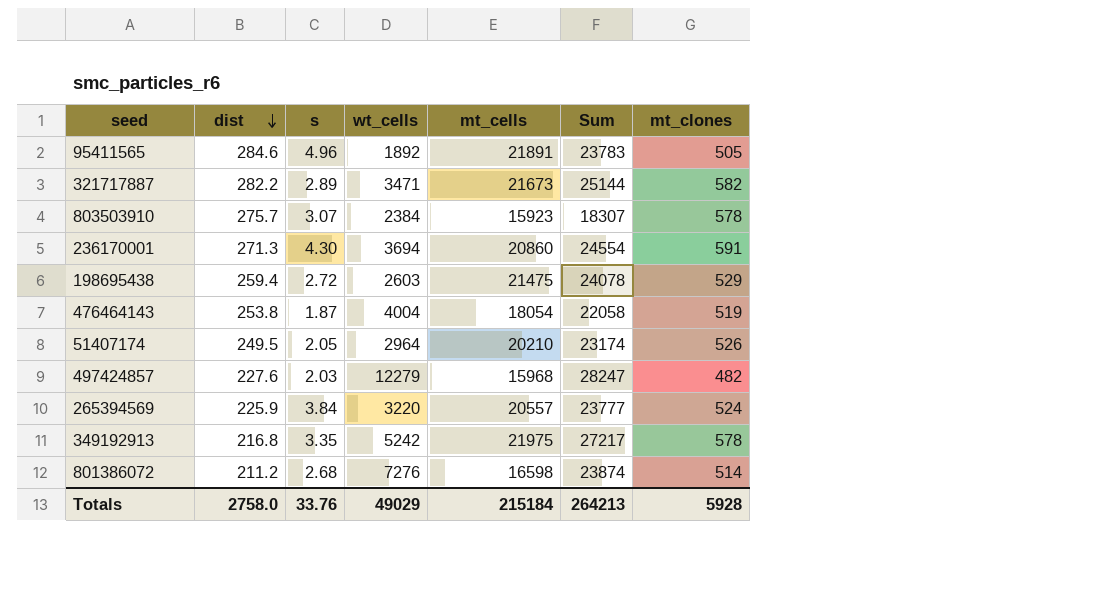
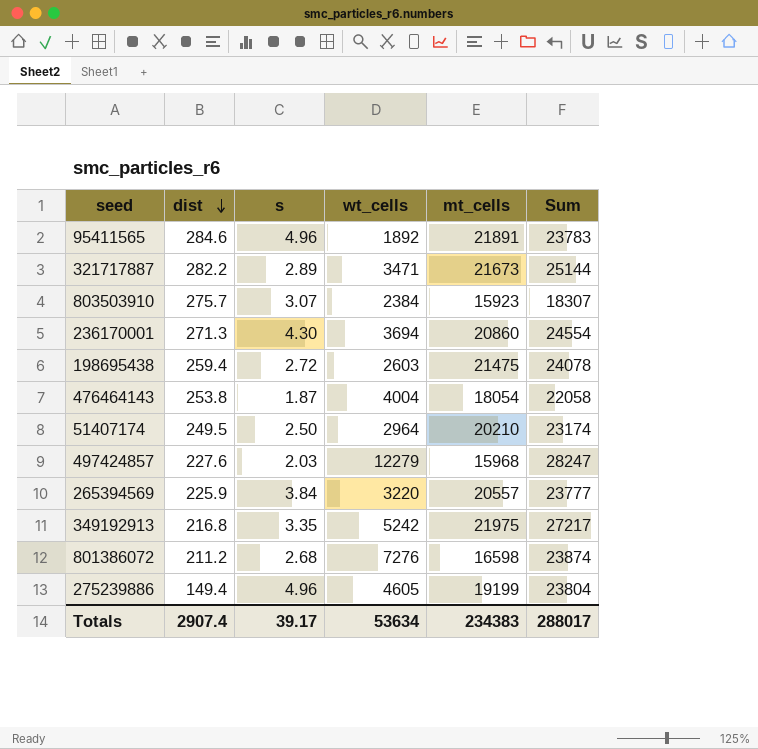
column mt_clones | position: 7 -> none
51407174 | s: 2.05 -> 2.50
row 275239886: none -> 149.4 | 4.96 | 4605 | 19199 | 23804
Totals | dist: 2758.0 -> 2907.4
Totals | s: 33.76 -> 39.17
Totals | wt_cells: 49029 -> 53634
Totals | mt_cells: 215184 -> 234383
Totals | Sum: 264213 -> 288017

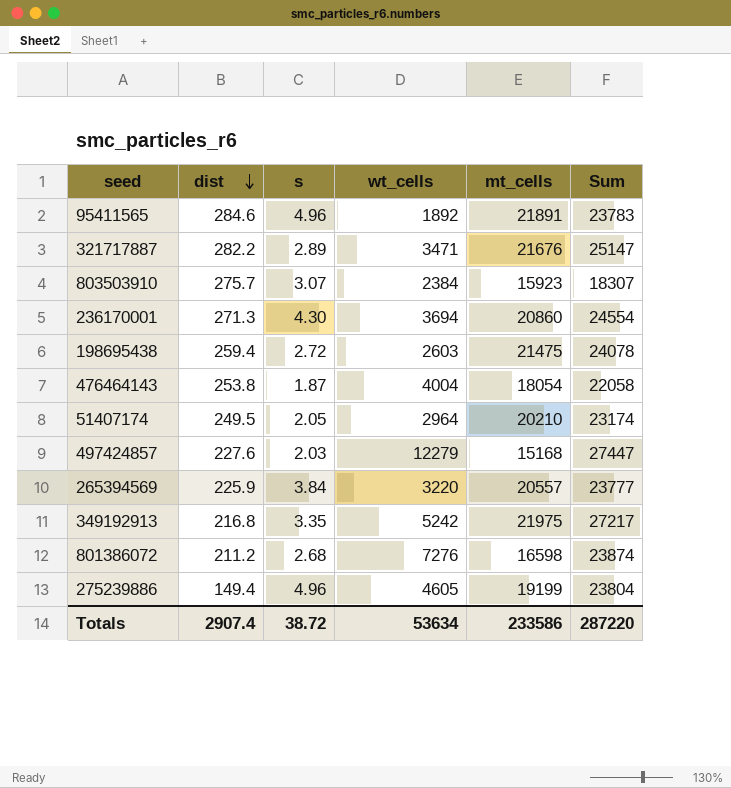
321717887 | mt_cells: 21673 -> 21676
321717887 | Sum: 25144 -> 25147
51407174 | s: 2.50 -> 2.05
497424857 | mt_cells: 15968 -> 15168
497424857 | Sum: 28247 -> 27447
Totals | s: 39.17 -> 38.72
Totals | mt_cells: 234383 -> 233586
Totals | Sum: 288017 -> 287220

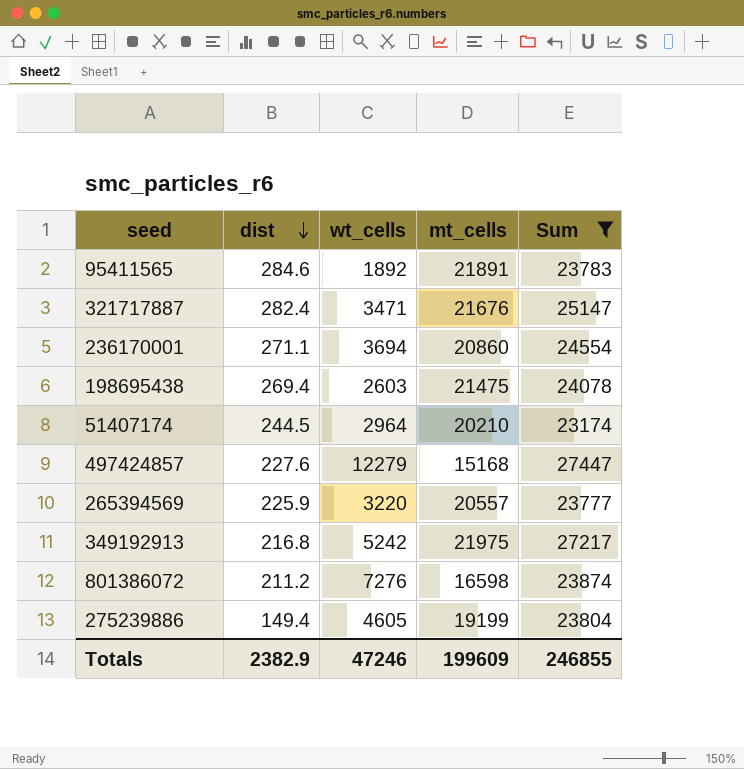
filter: none -> Sum >= 23174
column s | position: 3 -> none
321717887 | dist: 282.2 -> 282.4
236170001 | dist: 271.3 -> 271.1
198695438 | dist: 259.4 -> 269.4
51407174 | dist: 249.5 -> 244.5
Totals | dist: 2907.4 -> 2382.9
Totals | wt_cells: 53634 -> 47246
Totals | mt_cells: 233586 -> 199609
Totals | Sum: 287220 -> 246855

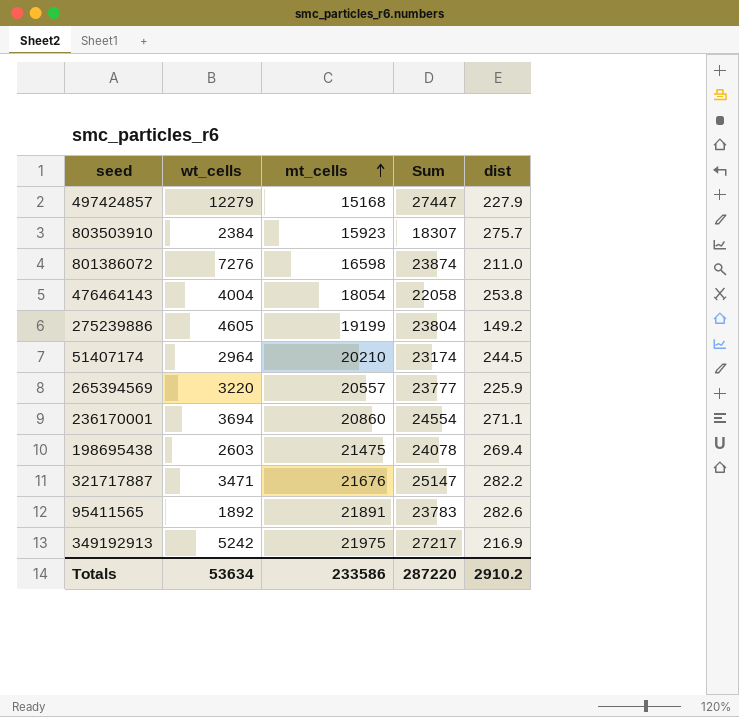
filter: Sum >= 23174 -> none
row order: dist descending -> mt_cells ascending
column dist | position: 2 -> 5
497424857 | dist: 227.6 -> 227.9
801386072 | dist: 211.2 -> 211.0
275239886 | dist: 149.4 -> 149.2
321717887 | dist: 282.4 -> 282.2
95411565 | dist: 284.6 -> 282.6
349192913 | dist: 216.8 -> 216.9
Totals | wt_cells: 47246 -> 53634
Totals | mt_cells: 199609 -> 233586
Totals | Sum: 246855 -> 287220
Totals | dist: 2382.9 -> 2910.2

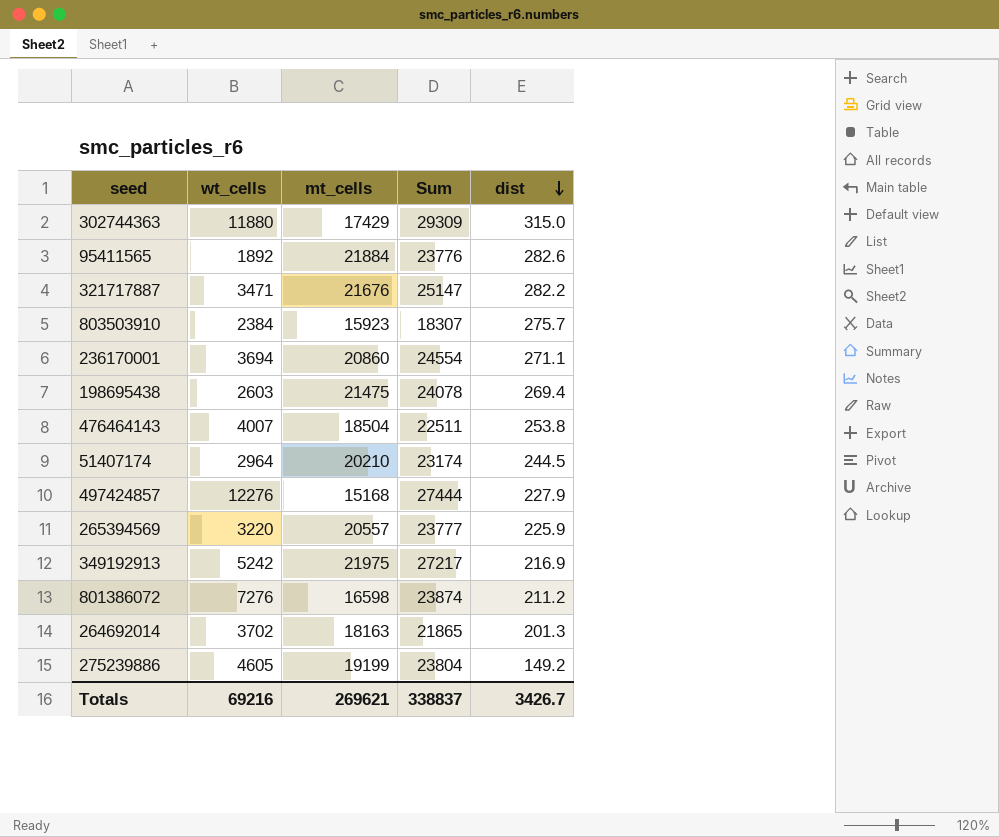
row order: mt_cells ascending -> dist descending
row 302744363: none -> 11880 | 17429 | 29309 | 315.0
95411565 | mt_cells: 21891 -> 21884
95411565 | Sum: 23783 -> 23776
476464143 | wt_cells: 4004 -> 4007
476464143 | mt_cells: 18054 -> 18504
476464143 | Sum: 22058 -> 22511
497424857 | wt_cells: 12279 -> 12276
497424857 | Sum: 27447 -> 27444
801386072 | dist: 211.0 -> 211.2
row 264692014: none -> 3702 | 18163 | 21865 | 201.3
Totals | wt_cells: 53634 -> 69216
Totals | mt_cells: 233586 -> 269621
Totals | Sum: 287220 -> 338837
Totals | dist: 2910.2 -> 3426.7

